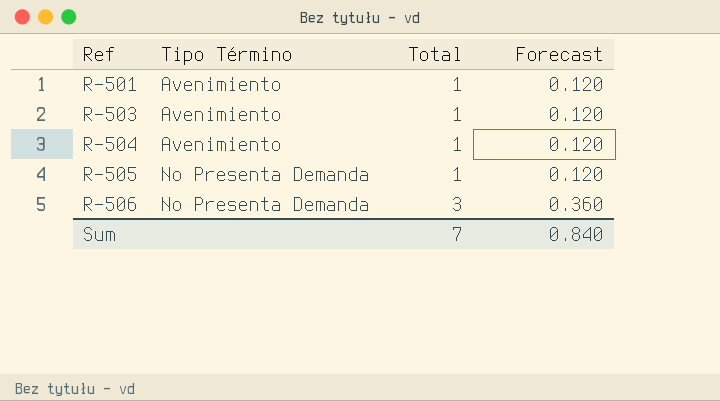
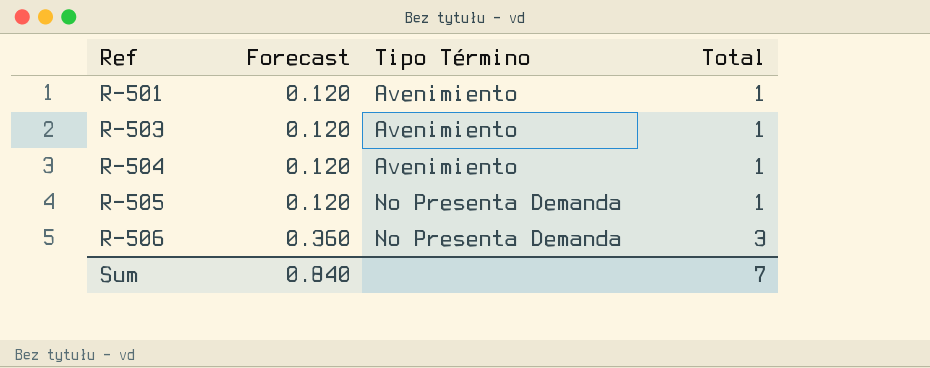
column Forecast | position: 4 -> 2

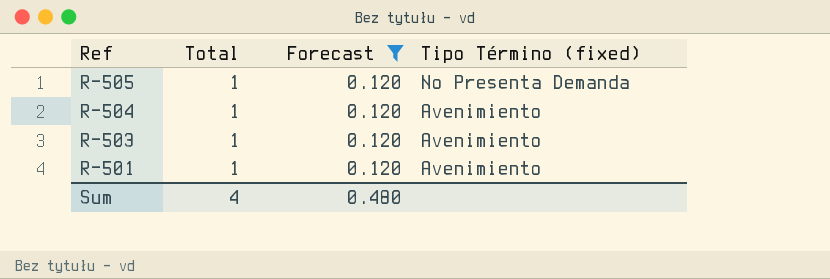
filter: none -> Forecast = 0.120
row order: Ref ascending -> Ref descending
column Total | position: 4 -> 2
column name: Tipo Término -> Tipo Término (fixed)
Sum | Total: 7 -> 4
Sum | Forecast: 0.840 -> 0.480

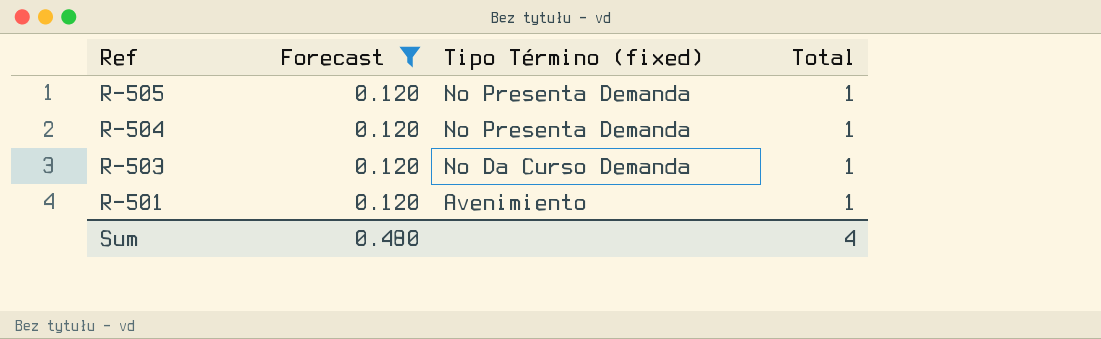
column Total | position: 2 -> 4
R-504 | Tipo Término (fixed): Avenimiento -> No Presenta Demanda
R-503 | Tipo Término (fixed): Avenimiento -> No Da Curso Demanda

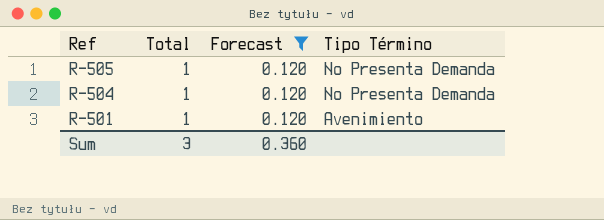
column Total | position: 4 -> 2
column name: Tipo Término (fixed) -> Tipo Término
row R-503: 0.120 | No Da Curso Demanda | 1 -> none
Sum | Total: 4 -> 3
Sum | Forecast: 0.480 -> 0.360

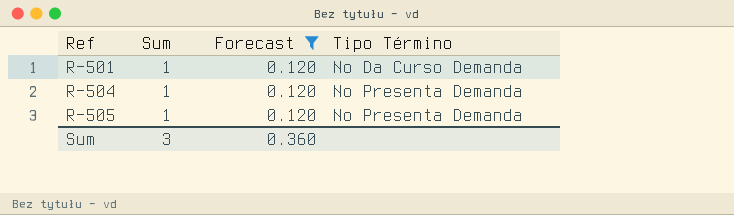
row order: Ref descending -> Ref ascending
column name: Total -> Sum
R-501 | Tipo Término: Avenimiento -> No Da Curso Demanda

